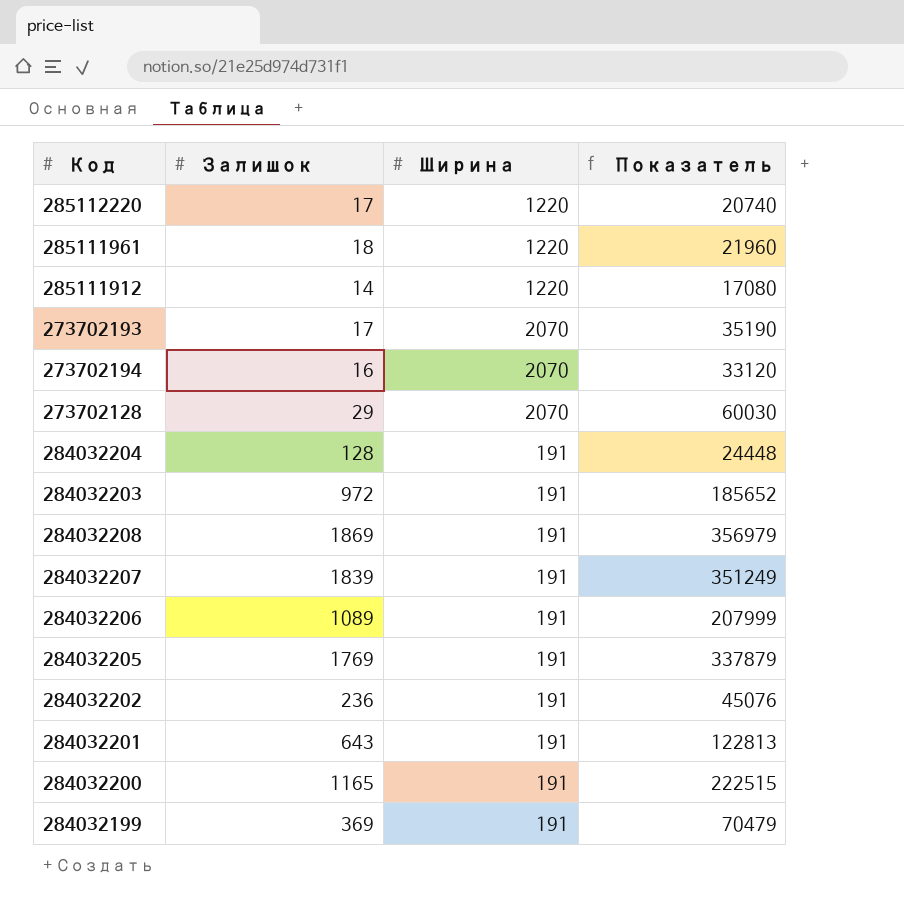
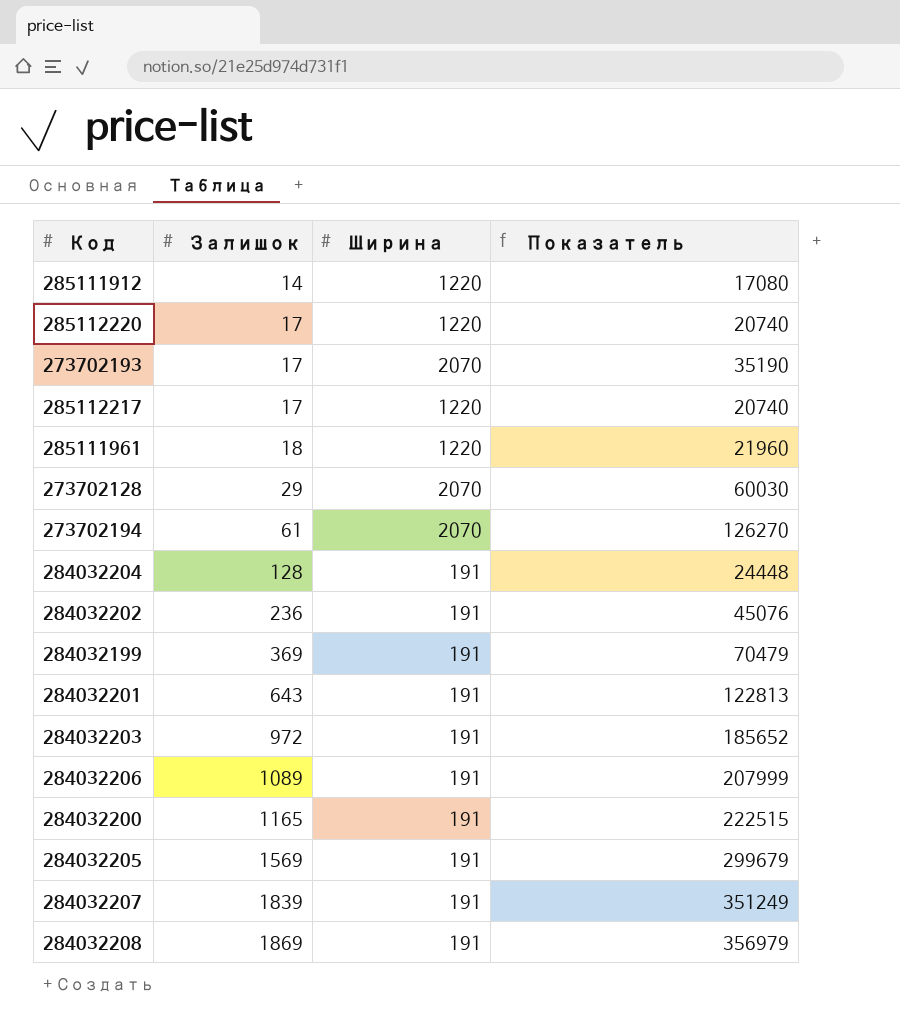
row order: none -> Залишок ascending
row 285112217: none -> 17 | 1220 | 20740
273702194 | Залишок: 16 -> 61
273702194 | Показатель: 33120 -> 126270
284032205 | Залишок: 1769 -> 1569
284032205 | Показатель: 337879 -> 299679

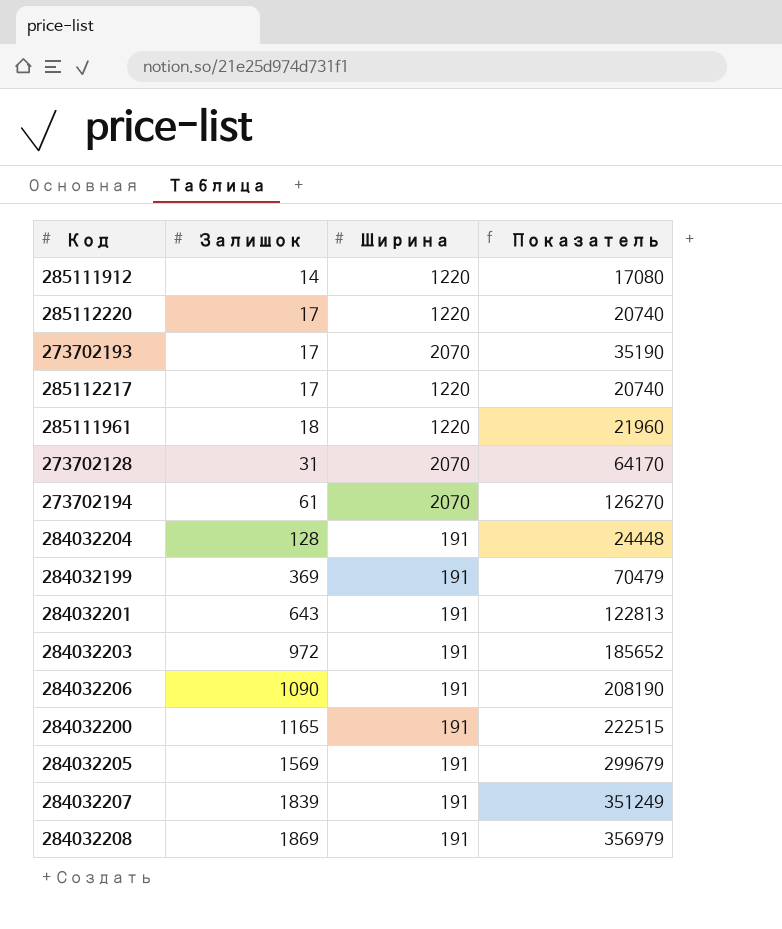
row 284032202: 236 | 191 | 45076 -> none
273702128 | Залишок: 29 -> 31
273702128 | Показатель: 60030 -> 64170
284032206 | Залишок: 1089 -> 1090
284032206 | Показатель: 207999 -> 208190

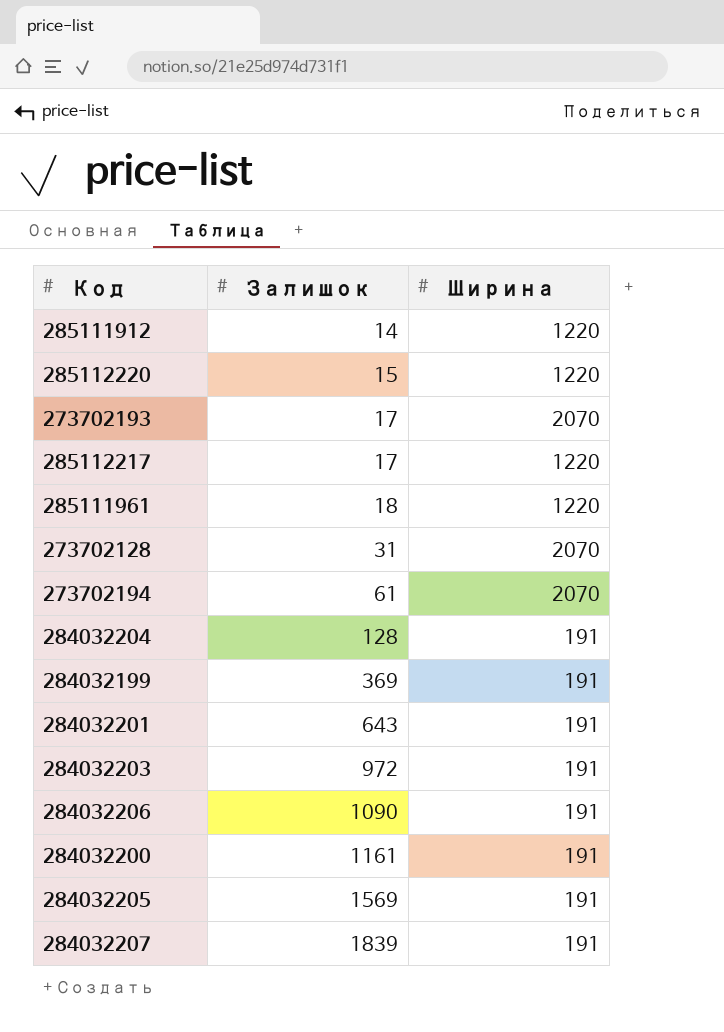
column Показатель | formula: [Залишок] * [Ширина] -> none
row 284032208: 1869 | 191 | 356979 -> none
285112220 | Залишок: 17 -> 15
284032200 | Залишок: 1165 -> 1161

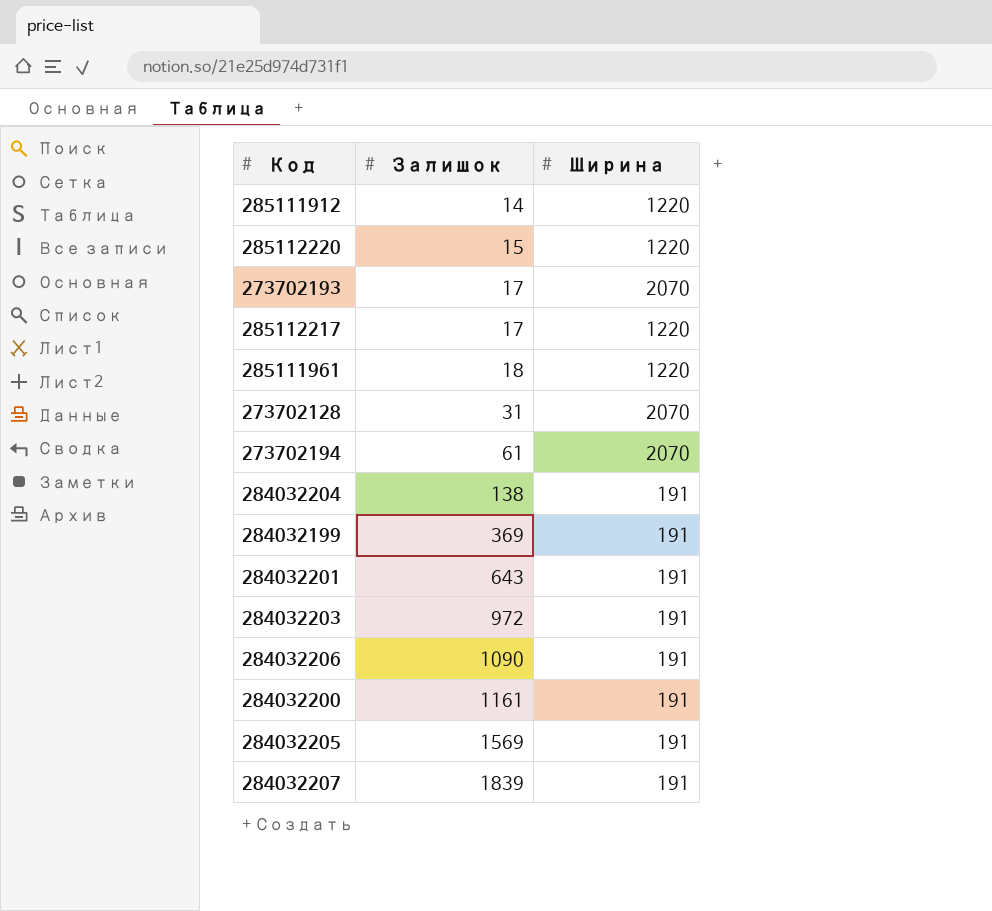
284032204 | Залишок: 128 -> 138

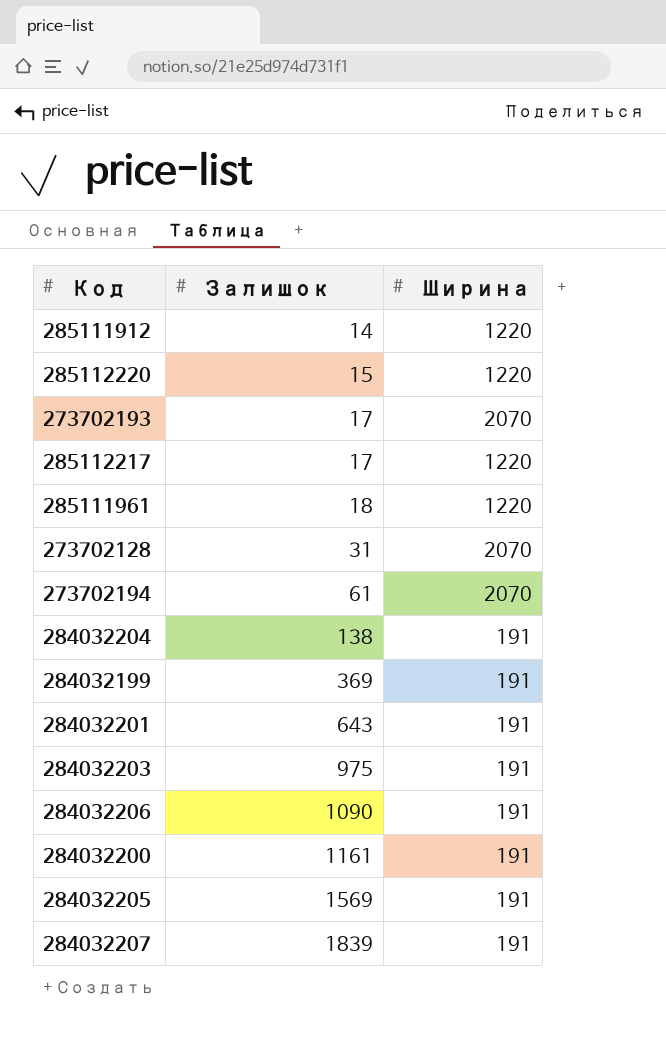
284032203 | Залишок: 972 -> 975

